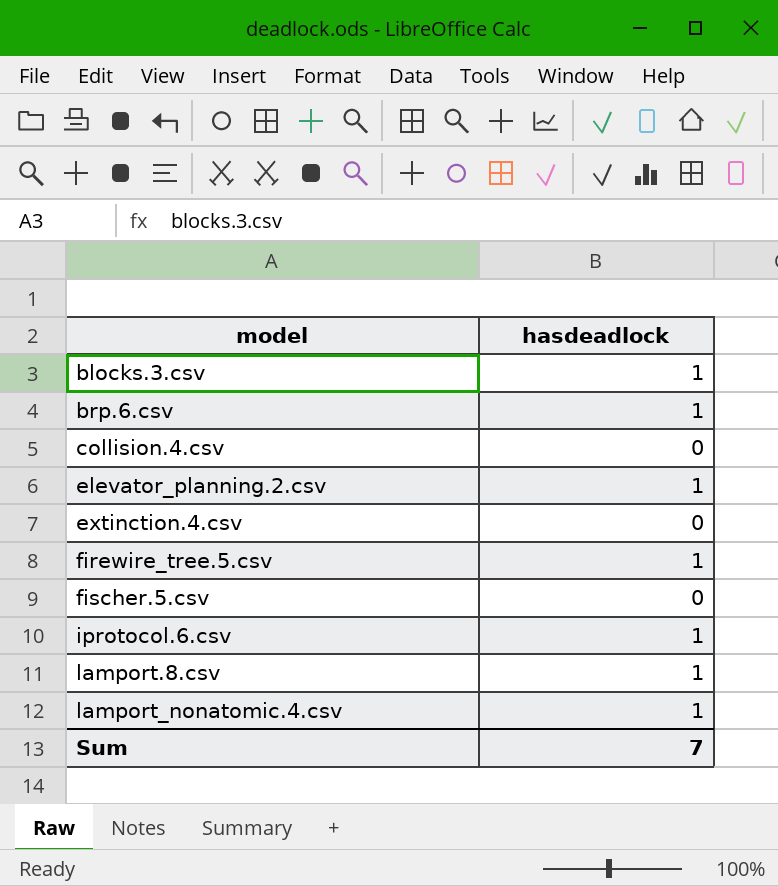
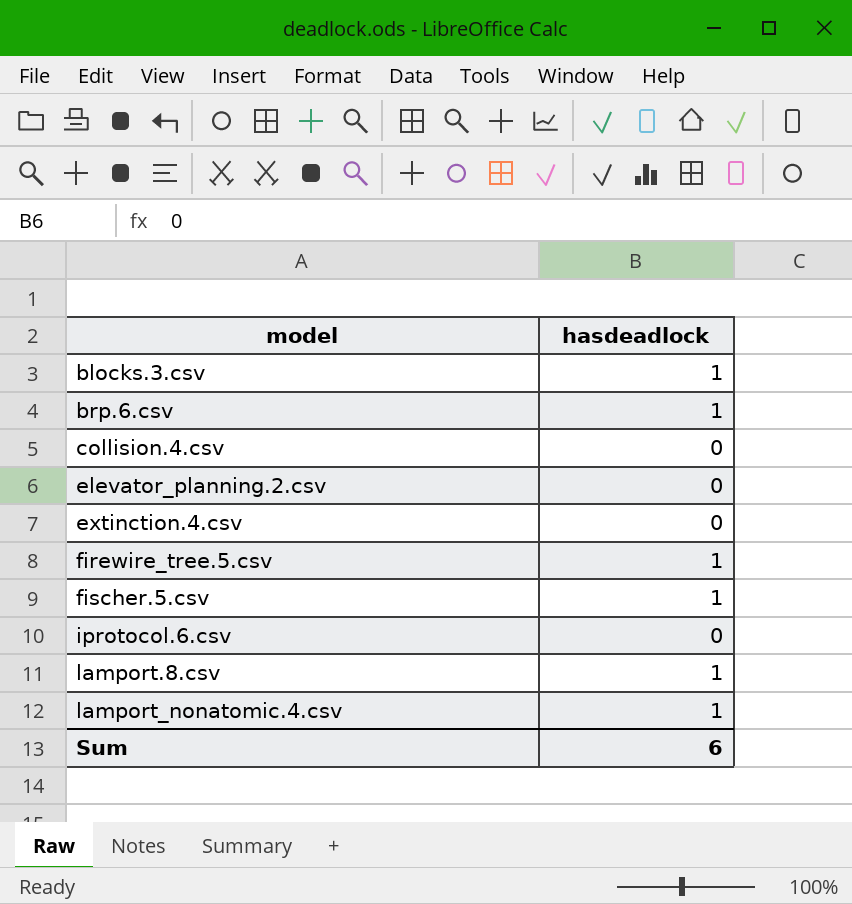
elevator_planning.2.csv | hasdeadlock: 1 -> 0
fischer.5.csv | hasdeadlock: 0 -> 1
iprotocol.6.csv | hasdeadlock: 1 -> 0
Sum | hasdeadlock: 7 -> 6

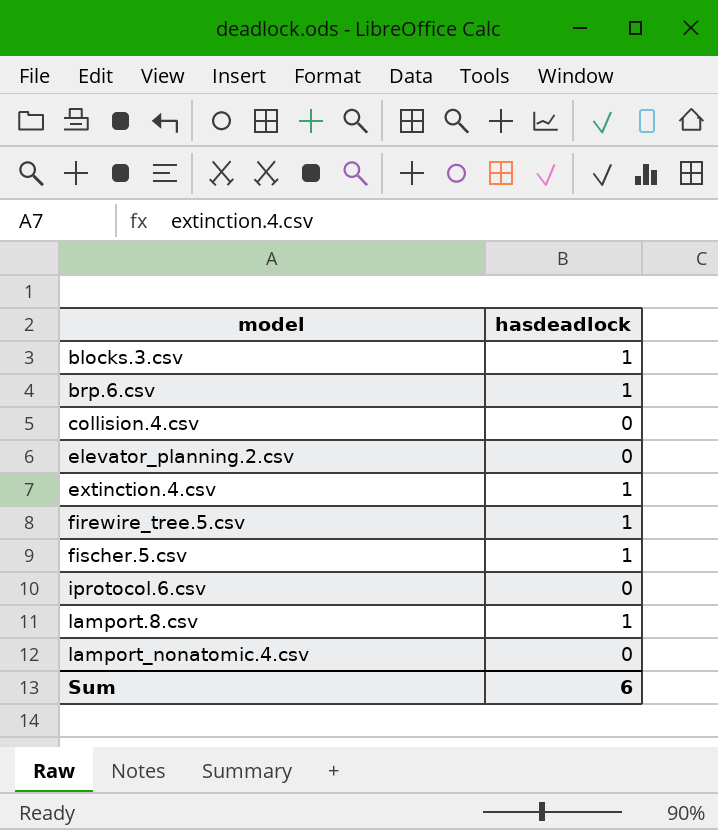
extinction.4.csv | hasdeadlock: 0 -> 1
lamport_nonatomic.4.csv | hasdeadlock: 1 -> 0

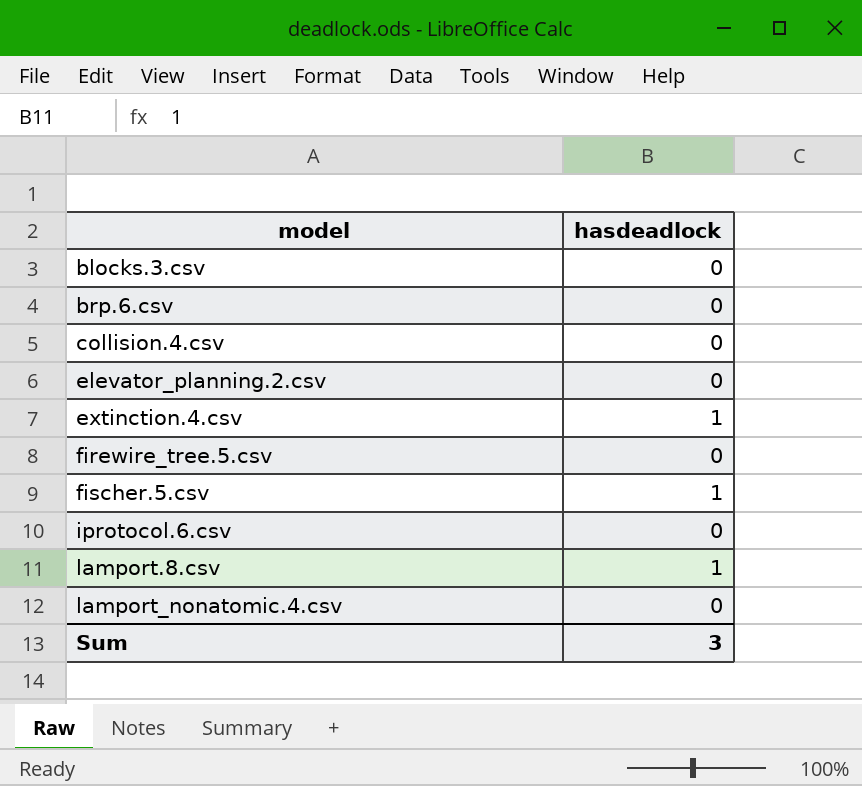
blocks.3.csv | hasdeadlock: 1 -> 0
brp.6.csv | hasdeadlock: 1 -> 0
firewire_tree.5.csv | hasdeadlock: 1 -> 0
Sum | hasdeadlock: 6 -> 3

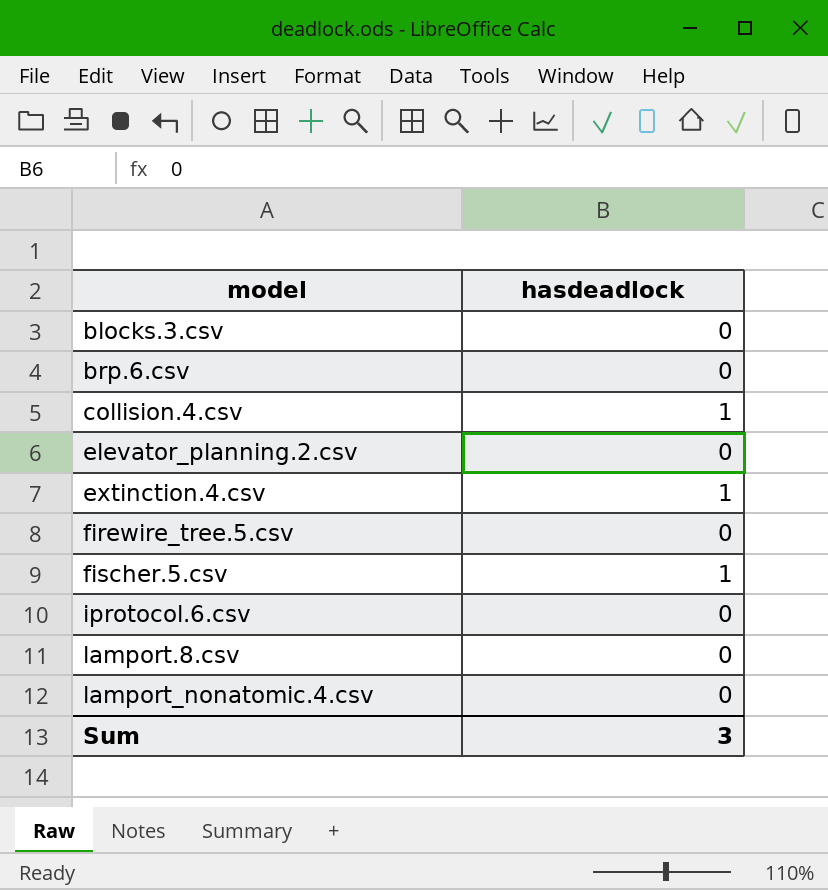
collision.4.csv | hasdeadlock: 0 -> 1
lamport.8.csv | hasdeadlock: 1 -> 0

